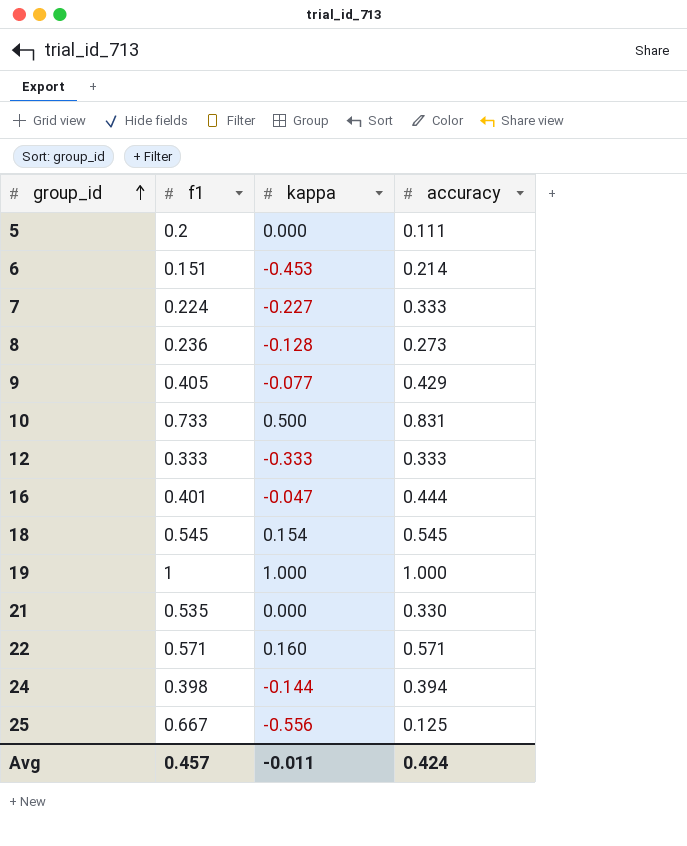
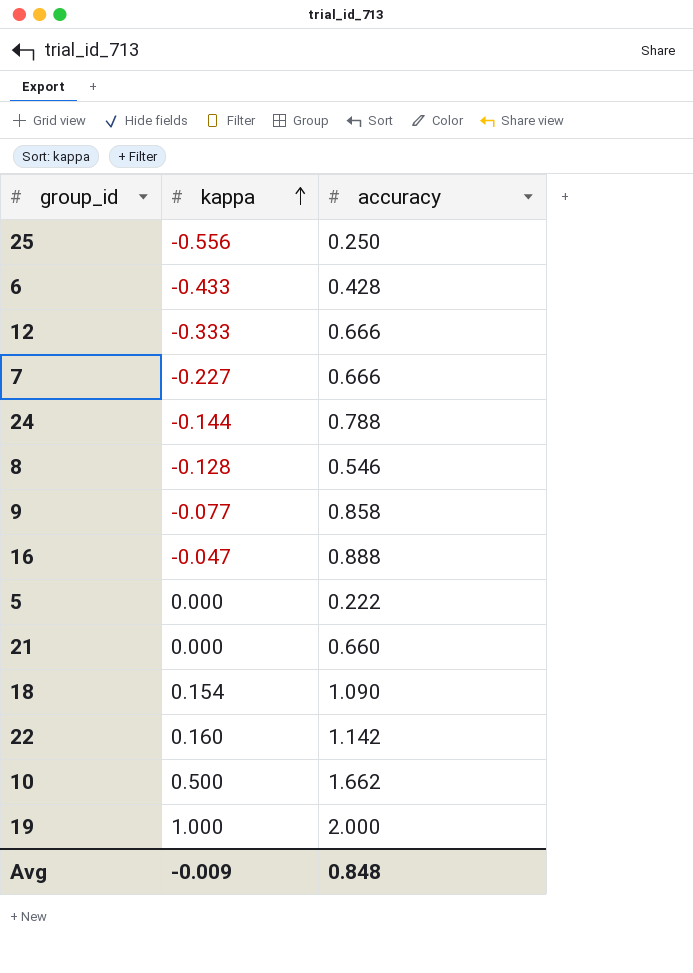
row order: group_id ascending -> kappa ascending
column f1 | position: 2 -> none
25 | accuracy: 0.125 -> 0.250
6 | kappa: -0.453 -> -0.433
6 | accuracy: 0.214 -> 0.428
12 | accuracy: 0.333 -> 0.666
7 | accuracy: 0.333 -> 0.666
24 | accuracy: 0.394 -> 0.788
8 | accuracy: 0.273 -> 0.546
9 | accuracy: 0.429 -> 0.858
16 | accuracy: 0.444 -> 0.888
5 | accuracy: 0.111 -> 0.222
21 | accuracy: 0.330 -> 0.660
18 | accuracy: 0.545 -> 1.090
22 | accuracy: 0.571 -> 1.142
10 | accuracy: 0.831 -> 1.662
19 | accuracy: 1.000 -> 2.000
Avg | kappa: -0.011 -> -0.009
Avg | accuracy: 0.424 -> 0.848

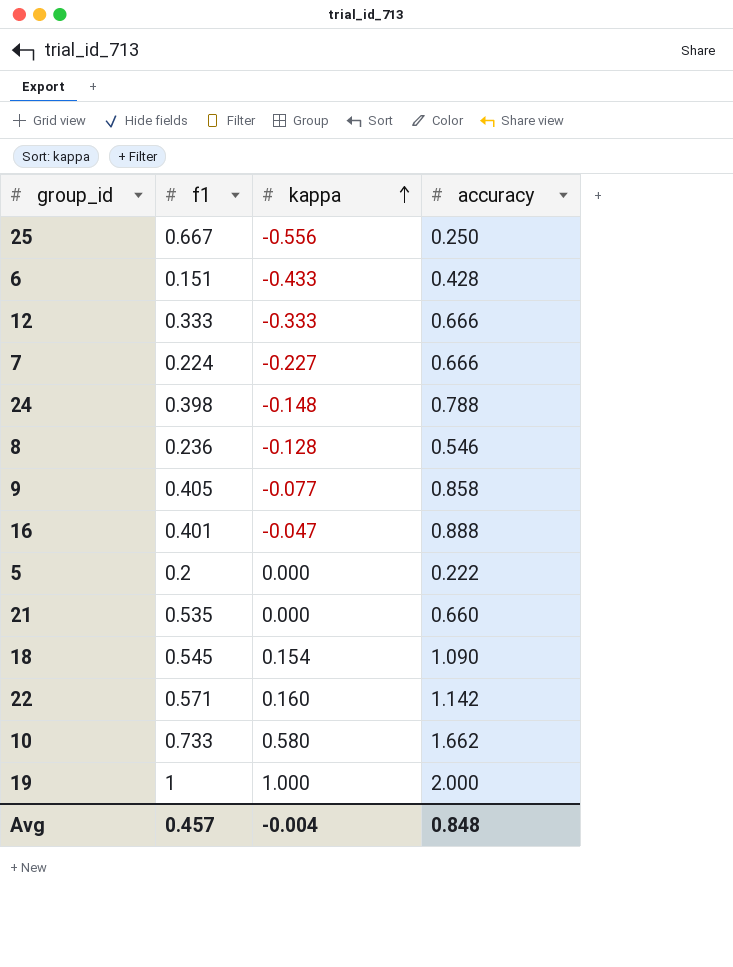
column f1 | position: none -> 2
24 | kappa: -0.144 -> -0.148
10 | kappa: 0.500 -> 0.580
Avg | kappa: -0.009 -> -0.004

